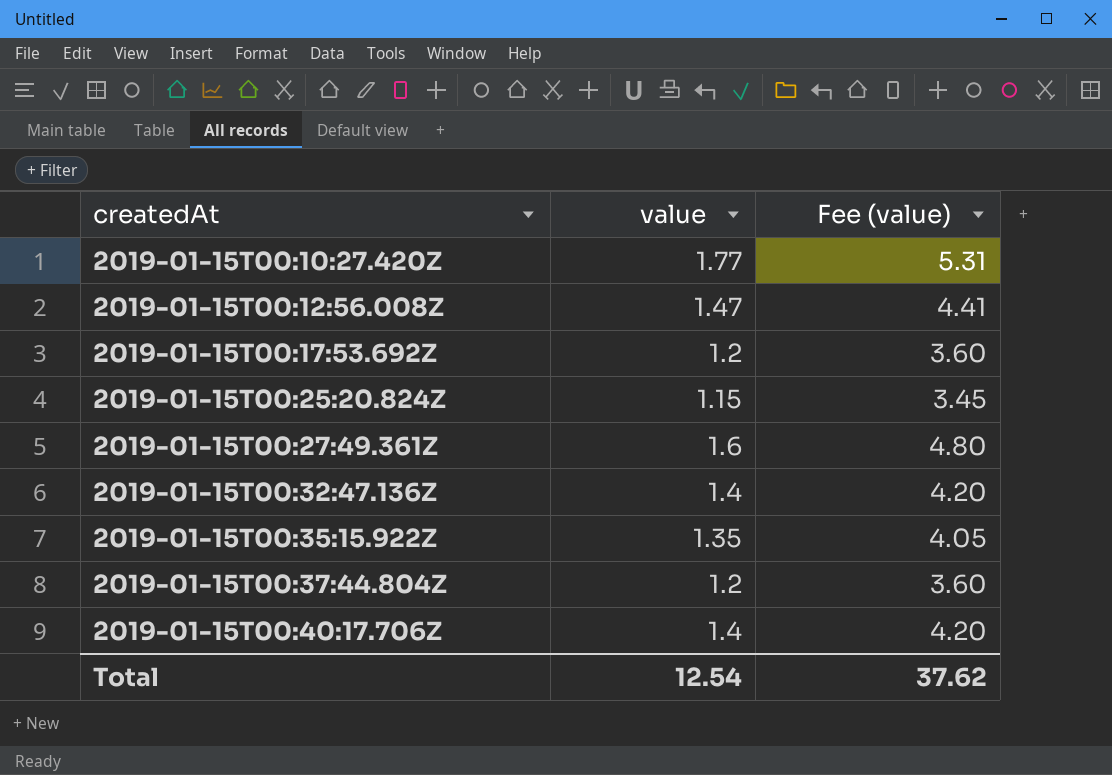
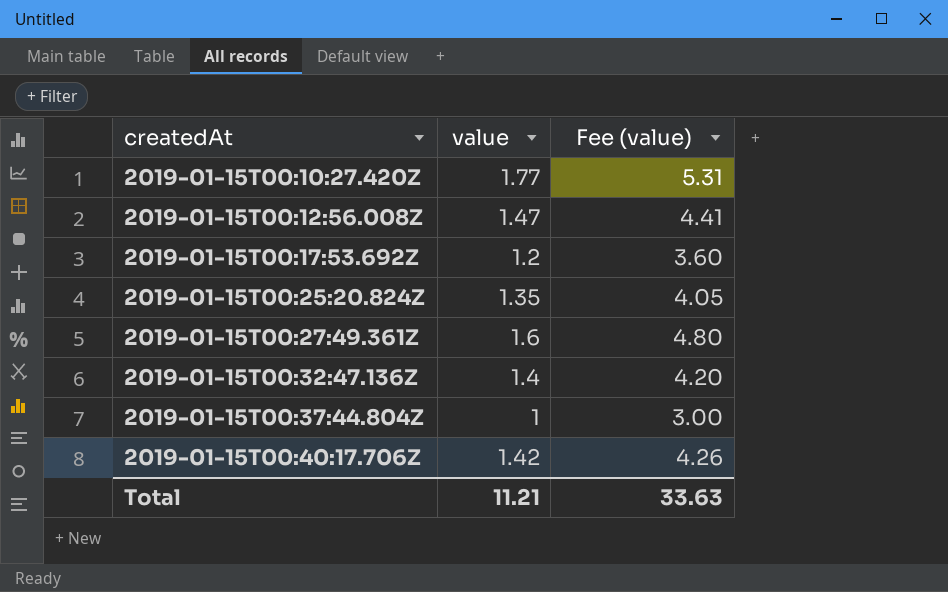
row 2019-01-15T00:35:15.922Z: 1.35 | 4.05 -> none
2019-01-15T00:25:20.824Z | value: 1.15 -> 1.35
2019-01-15T00:25:20.824Z | Fee (value): 3.45 -> 4.05
2019-01-15T00:37:44.804Z | value: 1.2 -> 1
2019-01-15T00:37:44.804Z | Fee (value): 3.60 -> 3.00
2019-01-15T00:40:17.706Z | value: 1.4 -> 1.42
2019-01-15T00:40:17.706Z | Fee (value): 4.20 -> 4.26
Total | value: 12.54 -> 11.21
Total | Fee (value): 37.62 -> 33.63

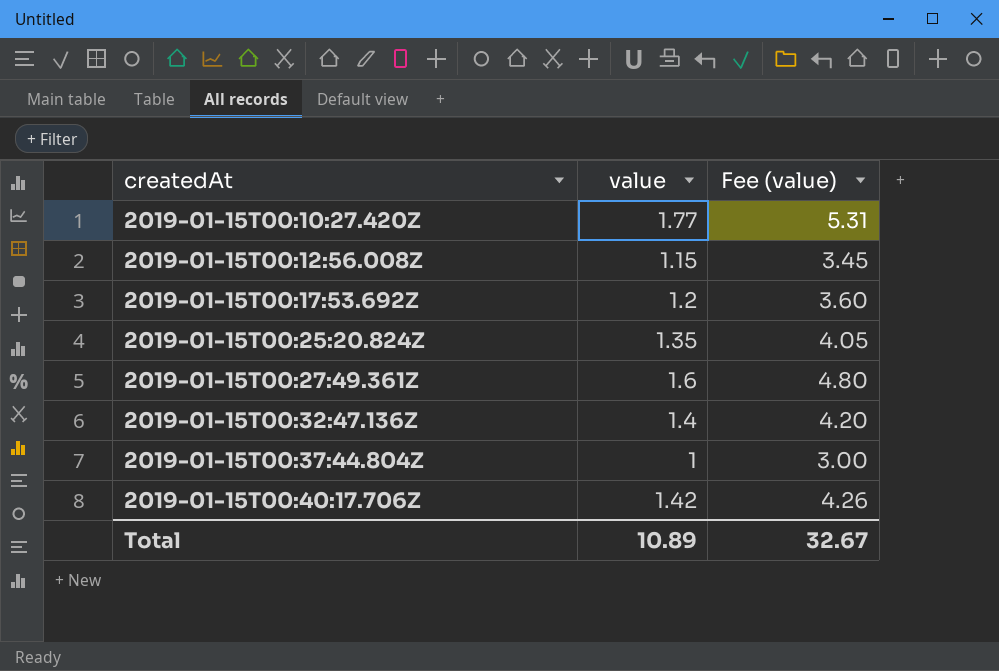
2019-01-15T00:12:56.008Z | value: 1.47 -> 1.15
2019-01-15T00:12:56.008Z | Fee (value): 4.41 -> 3.45
Total | value: 11.21 -> 10.89
Total | Fee (value): 33.63 -> 32.67

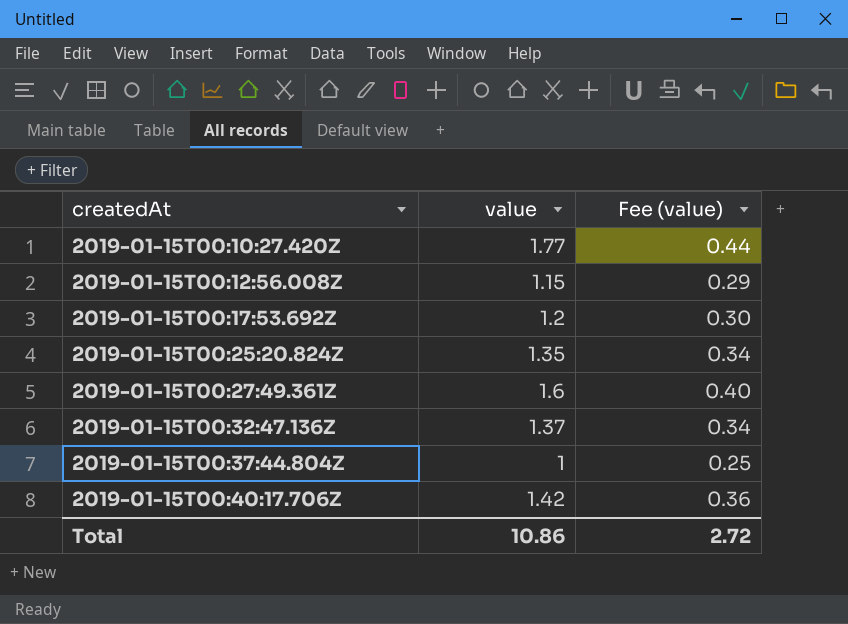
column Fee (value) | formula: [value] * 3 -> [value] * 0.25
2019-01-15T00:32:47.136Z | value: 1.4 -> 1.37
Total | value: 10.89 -> 10.86
Total | Fee (value): 32.67 -> 2.72

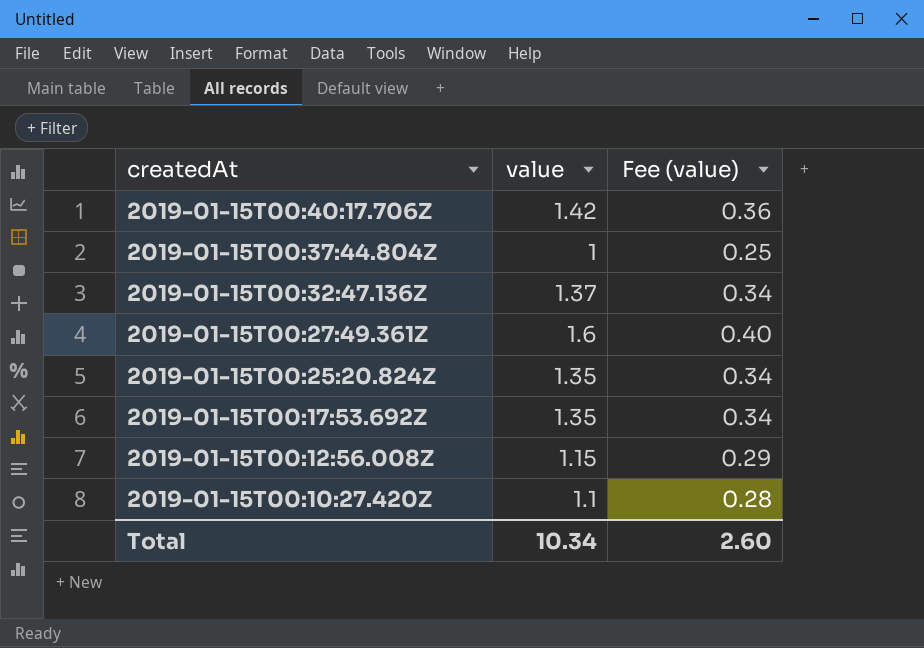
row order: createdAt ascending -> createdAt descending
2019-01-15T00:17:53.692Z | value: 1.2 -> 1.35
2019-01-15T00:17:53.692Z | Fee (value): 0.30 -> 0.34
2019-01-15T00:10:27.420Z | value: 1.77 -> 1.1
2019-01-15T00:10:27.420Z | Fee (value): 0.44 -> 0.28
Total | value: 10.86 -> 10.34
Total | Fee (value): 2.72 -> 2.60

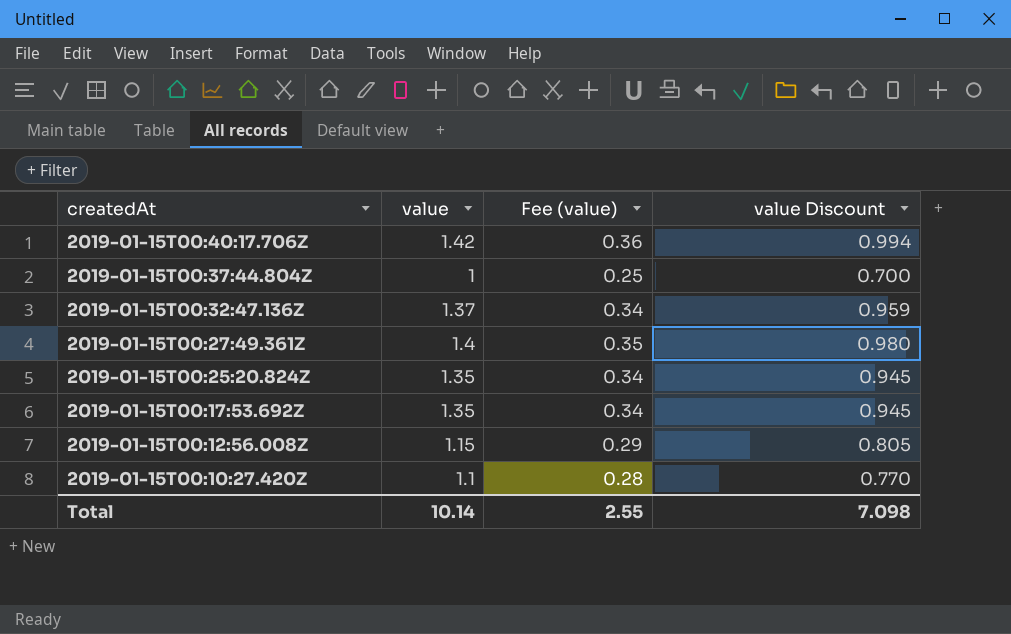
column value Discount | formula: none -> [value] * 0.7
2019-01-15T00:27:49.361Z | value: 1.6 -> 1.4
2019-01-15T00:27:49.361Z | Fee (value): 0.40 -> 0.35
Total | value: 10.34 -> 10.14
Total | Fee (value): 2.60 -> 2.55

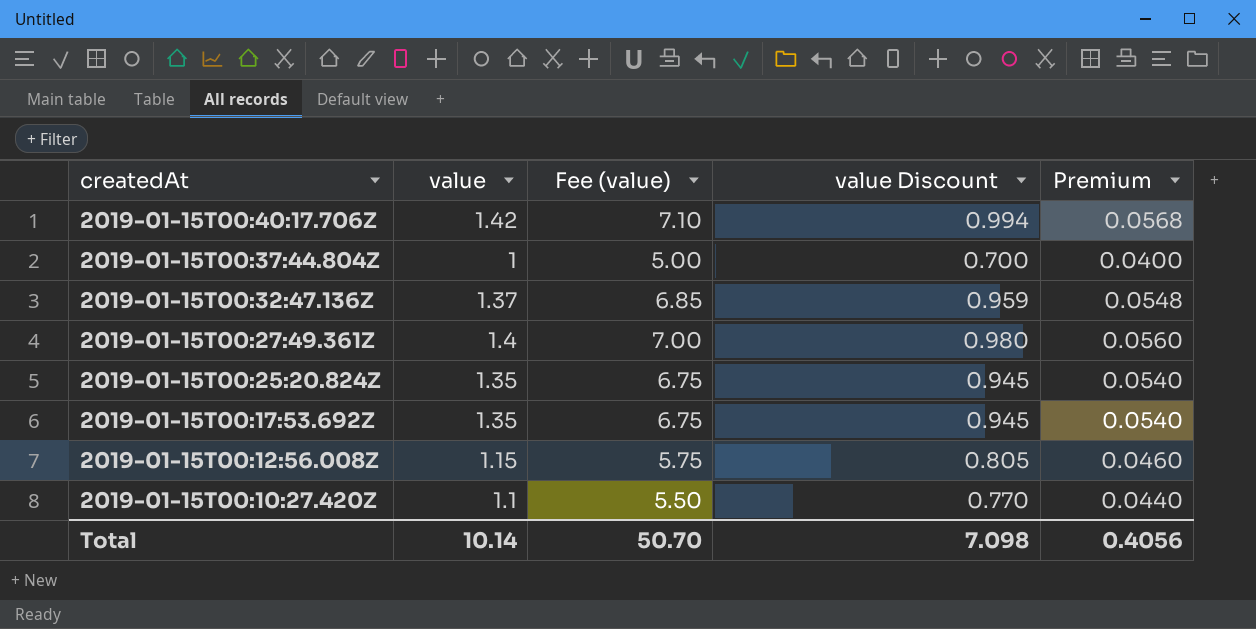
column Fee (value) | formula: [value] * 0.25 -> [value] * 5
column Premium | formula: none -> [value] * 0.04
Total | Fee (value): 2.55 -> 50.70

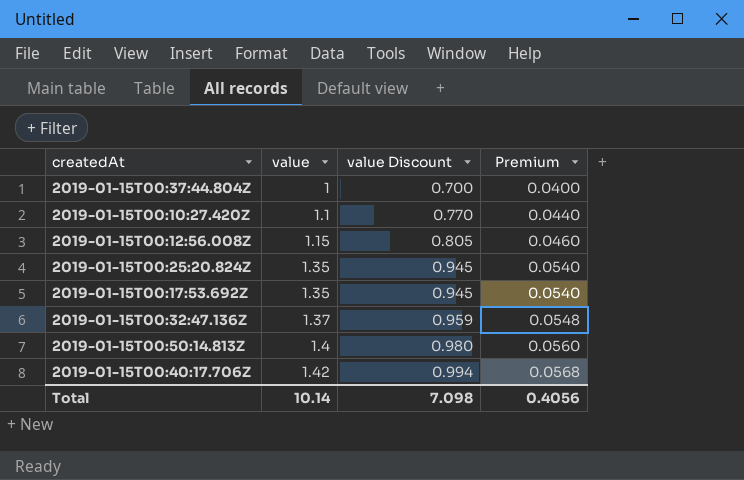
row order: createdAt descending -> value ascending
column Fee (value) | formula: [value] * 5 -> none
row 2019-01-15T00:27:49.361Z: 1.4 | 7.00 | 0.980 | 0.0560 -> none
row 2019-01-15T00:50:14.813Z: none -> 1.4 | 0.980 | 0.0560

